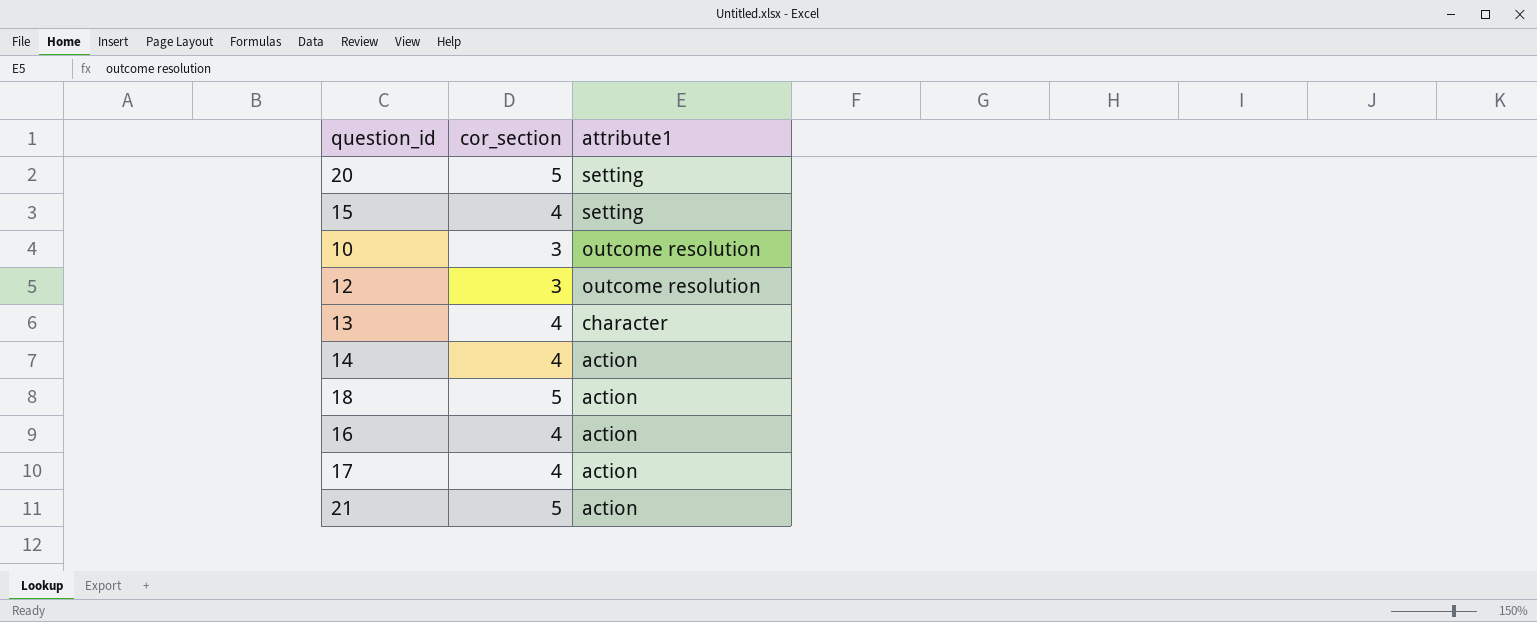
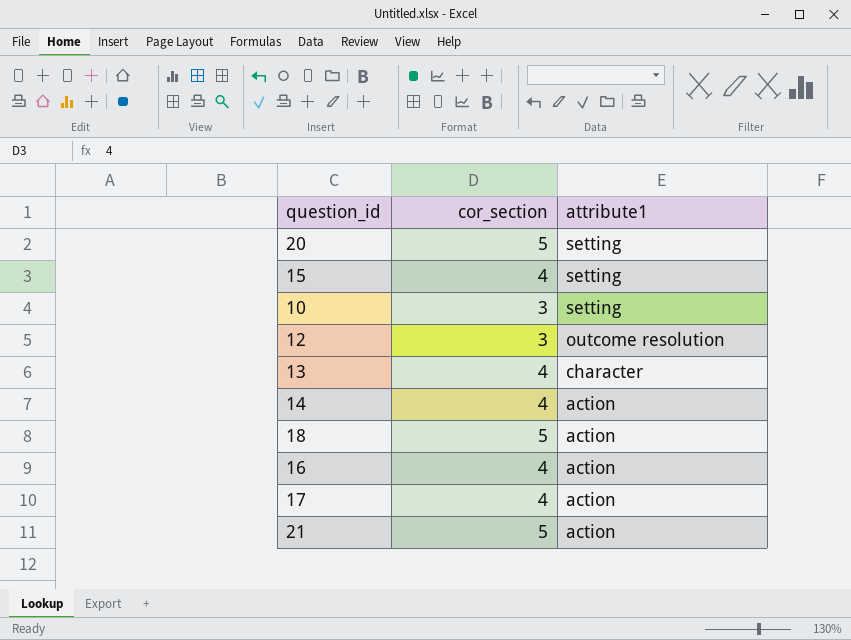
10 | attribute1: outcome resolution -> setting

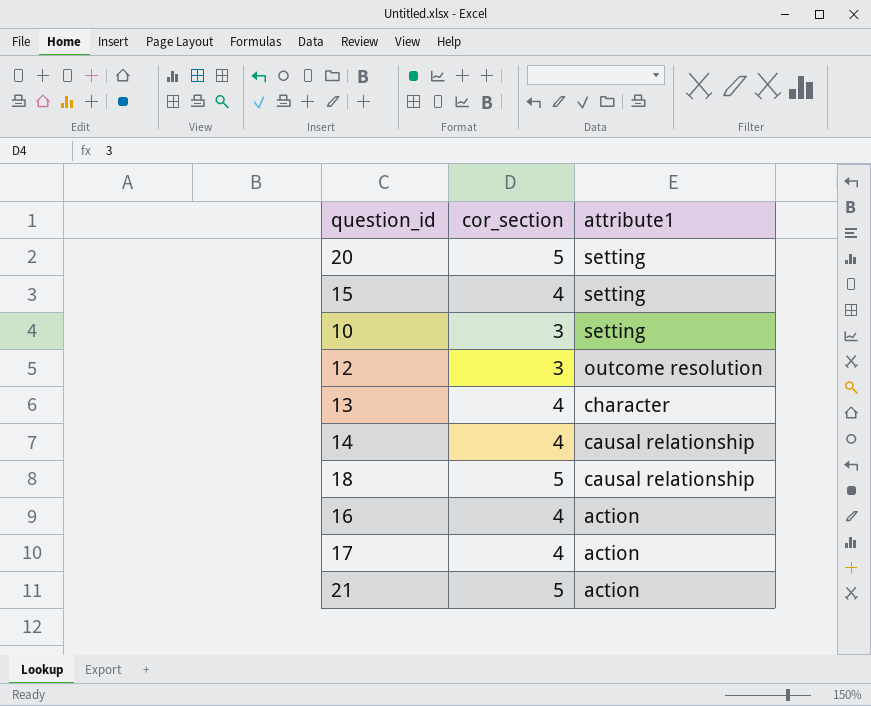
14 | attribute1: action -> causal relationship
18 | attribute1: action -> causal relationship

